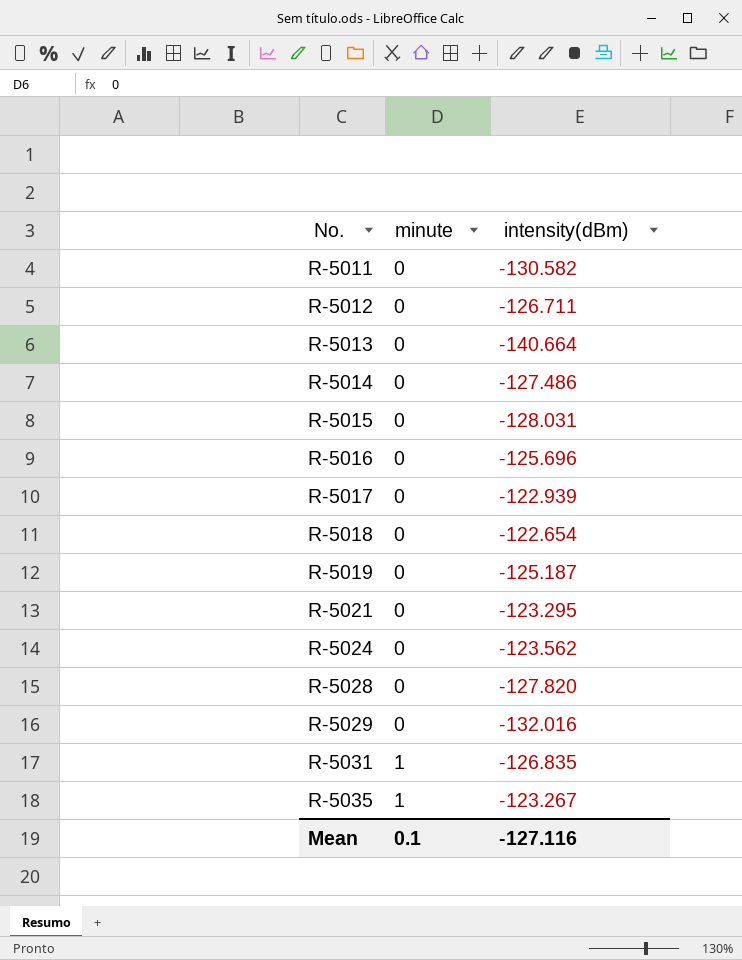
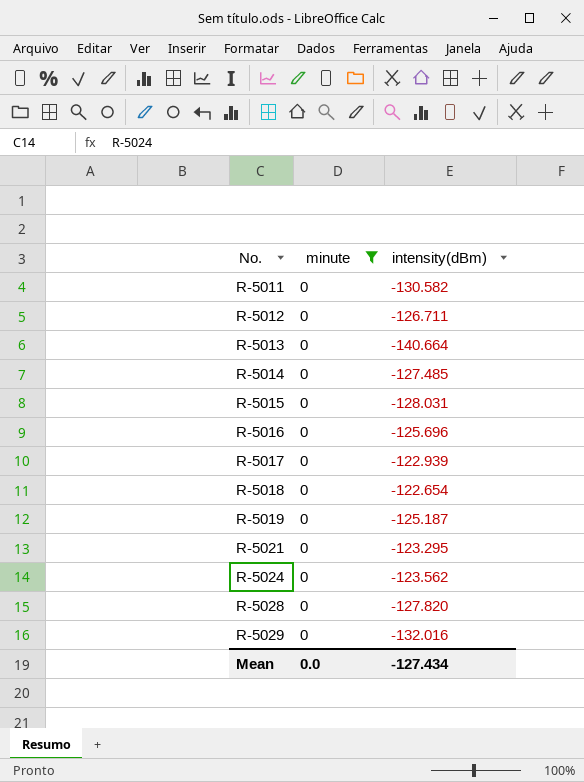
filter: none -> minute = 0
R-5014 | intensity(dBm): -127.486 -> -127.485
Mean | minute: 0.1 -> 0.0
Mean | intensity(dBm): -127.116 -> -127.434

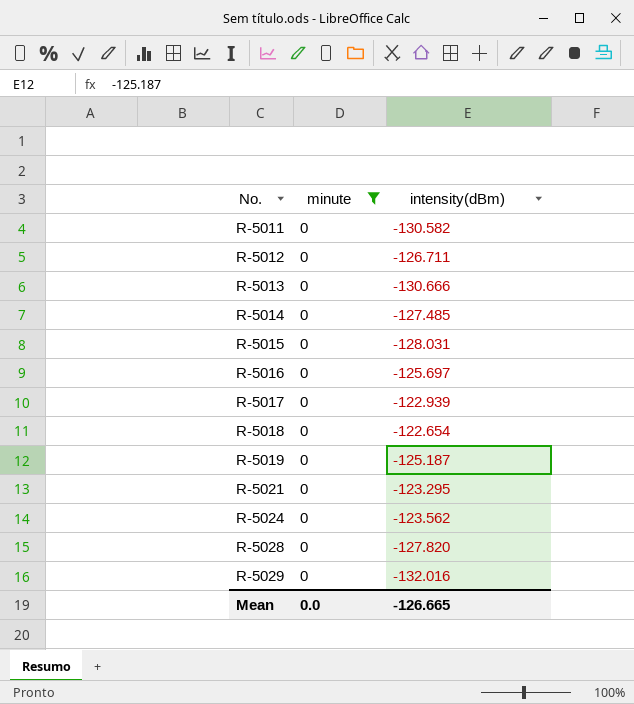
R-5013 | intensity(dBm): -140.664 -> -130.666
R-5016 | intensity(dBm): -125.696 -> -125.697
Mean | intensity(dBm): -127.434 -> -126.665

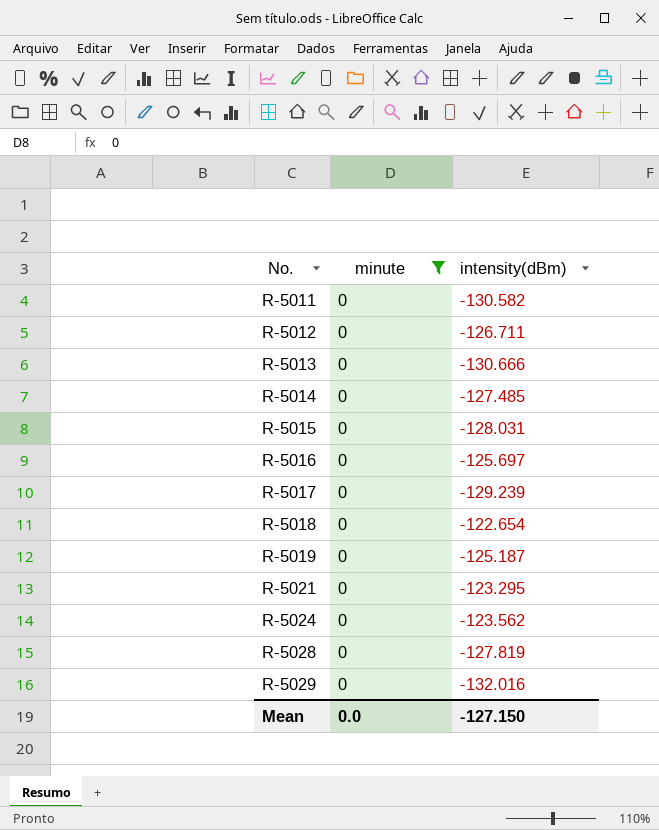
R-5017 | intensity(dBm): -122.939 -> -129.239
R-5028 | intensity(dBm): -127.820 -> -127.819
Mean | intensity(dBm): -126.665 -> -127.150

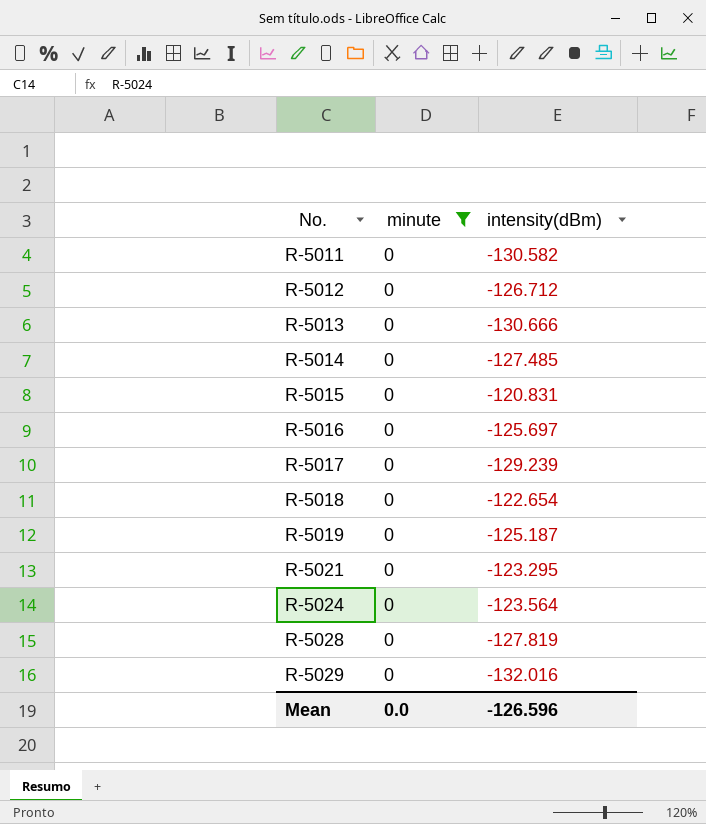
R-5012 | intensity(dBm): -126.711 -> -126.712
R-5015 | intensity(dBm): -128.031 -> -120.831
R-5024 | intensity(dBm): -123.562 -> -123.564
Mean | intensity(dBm): -127.150 -> -126.596

